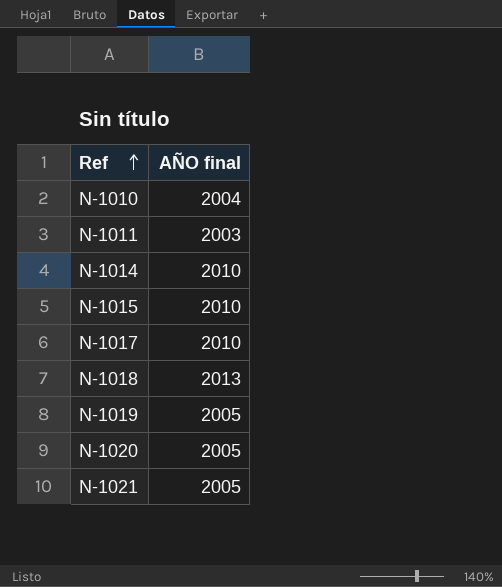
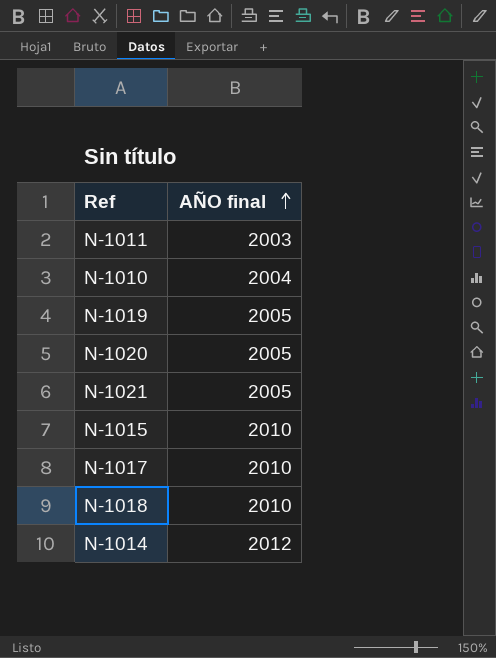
row order: Ref ascending -> AÑO final ascending
N-1018 | AÑO final: 2013 -> 2010
N-1014 | AÑO final: 2010 -> 2012

